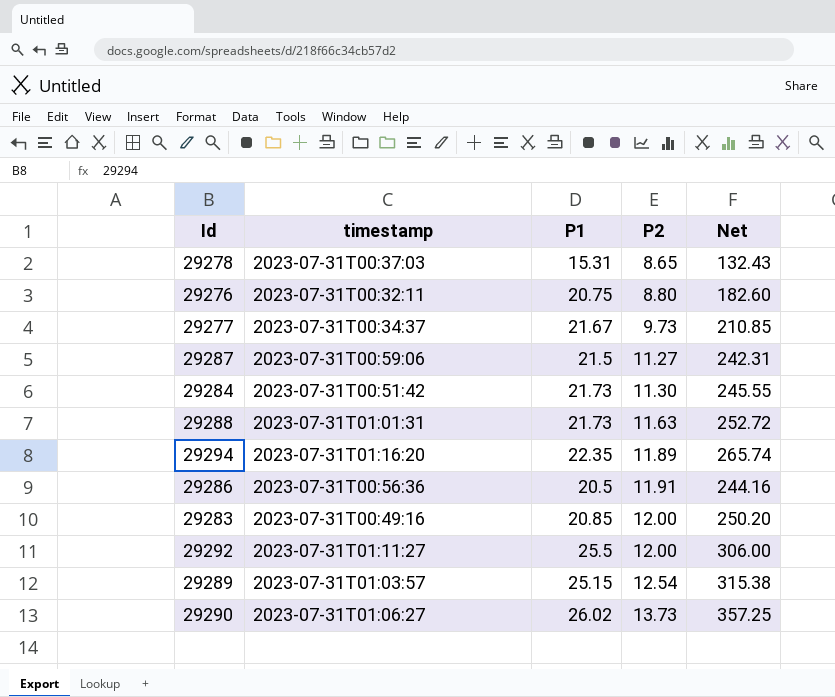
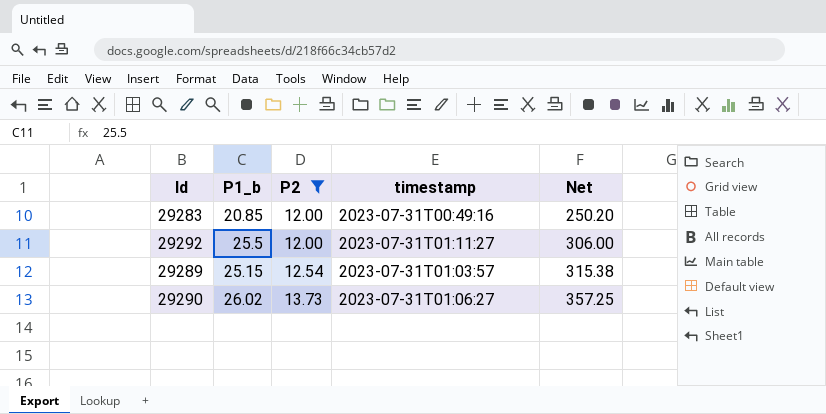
filter: none -> P2 >= 12.00
column name: P1 -> P1_b
column timestamp | position: 2 -> 4

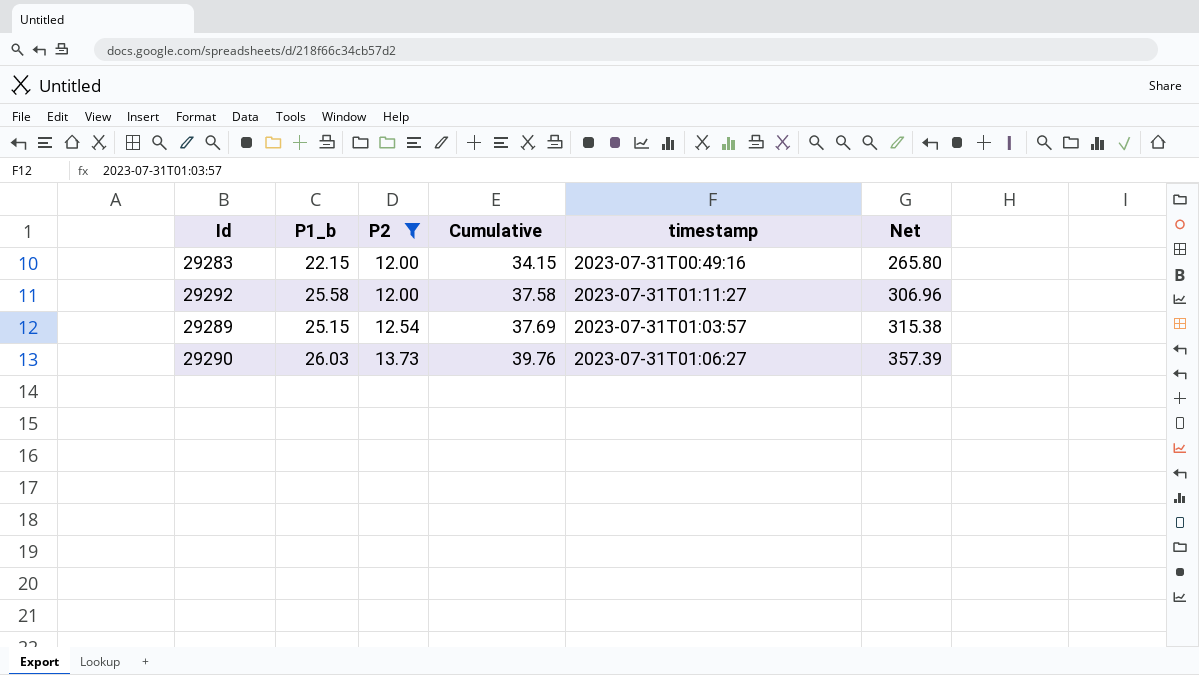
column Cumulative | formula: none -> [P1_b] + [P2]
29283 | P1_b: 20.85 -> 22.15
29283 | Net: 250.20 -> 265.80
29292 | P1_b: 25.5 -> 25.58
29292 | Net: 306.00 -> 306.96
29290 | P1_b: 26.02 -> 26.03
29290 | Net: 357.25 -> 357.39

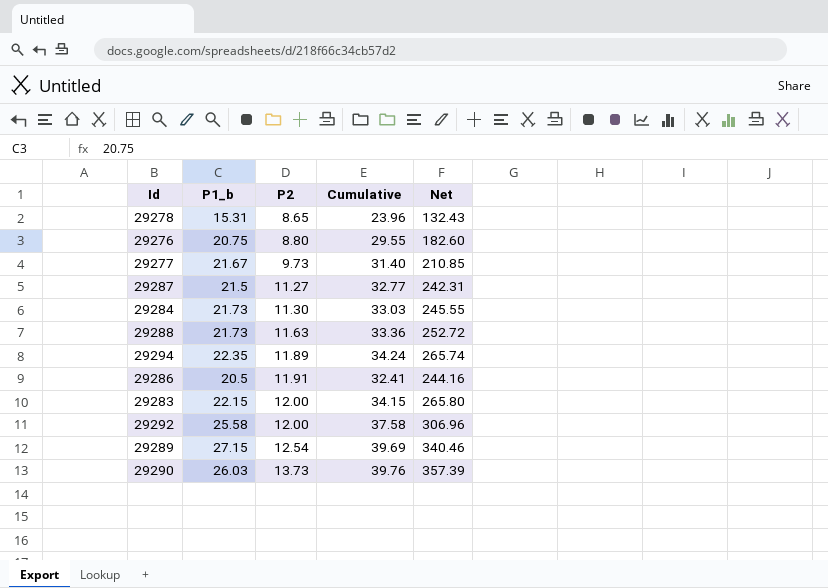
filter: P2 >= 12.00 -> none
column timestamp | position: 5 -> none
29289 | P1_b: 25.15 -> 27.15
29289 | Cumulative: 37.69 -> 39.69
29289 | Net: 315.38 -> 340.46

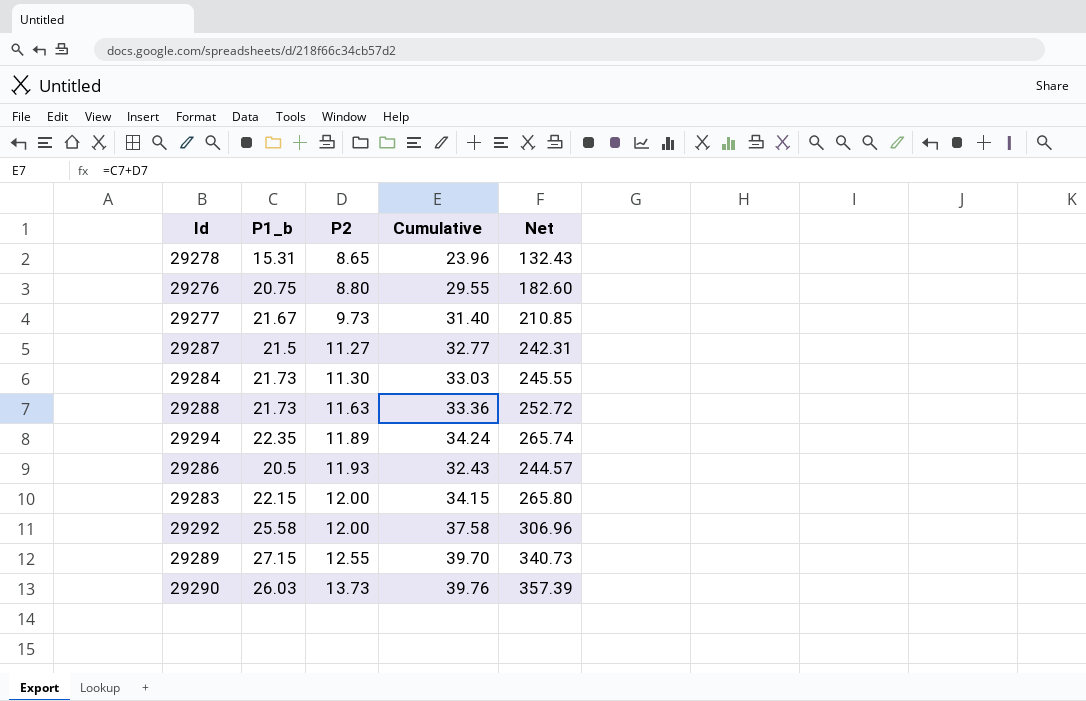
29286 | P2: 11.91 -> 11.93
29286 | Cumulative: 32.41 -> 32.43
29286 | Net: 244.16 -> 244.57
29289 | P2: 12.54 -> 12.55
29289 | Cumulative: 39.69 -> 39.70
29289 | Net: 340.46 -> 340.73

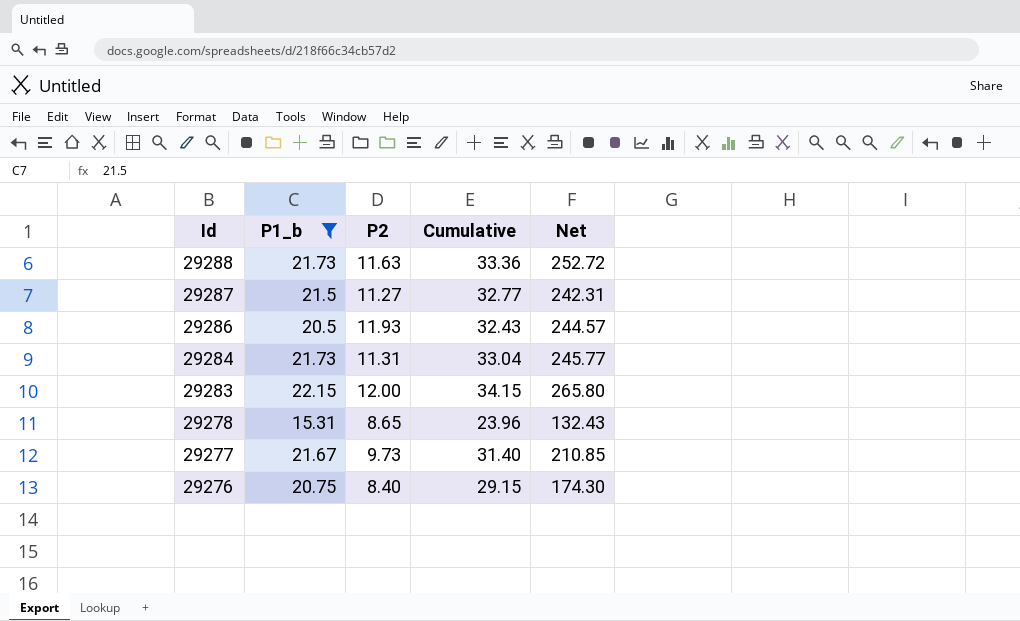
filter: none -> P1_b <= 22.15
row order: P2 ascending -> Id descending
29284 | P2: 11.30 -> 11.31
29284 | Cumulative: 33.03 -> 33.04
29284 | Net: 245.55 -> 245.77
29276 | P2: 8.80 -> 8.40
29276 | Cumulative: 29.55 -> 29.15
29276 | Net: 182.60 -> 174.30

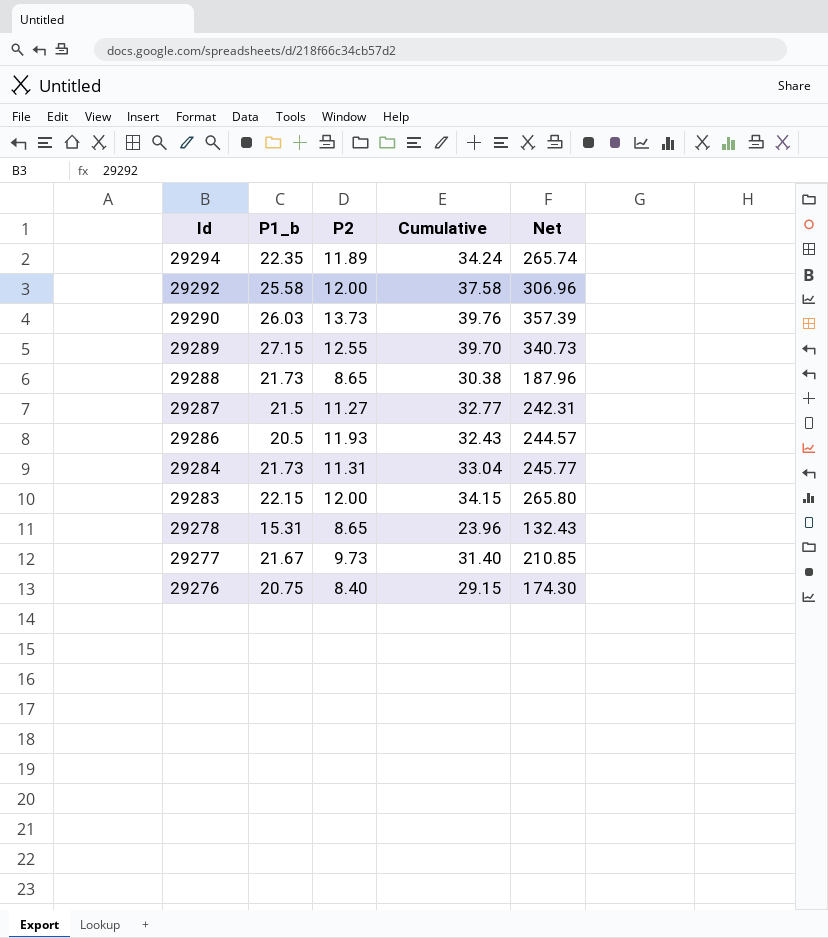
filter: P1_b <= 22.15 -> none
29288 | P2: 11.63 -> 8.65
29288 | Cumulative: 33.36 -> 30.38
29288 | Net: 252.72 -> 187.96

